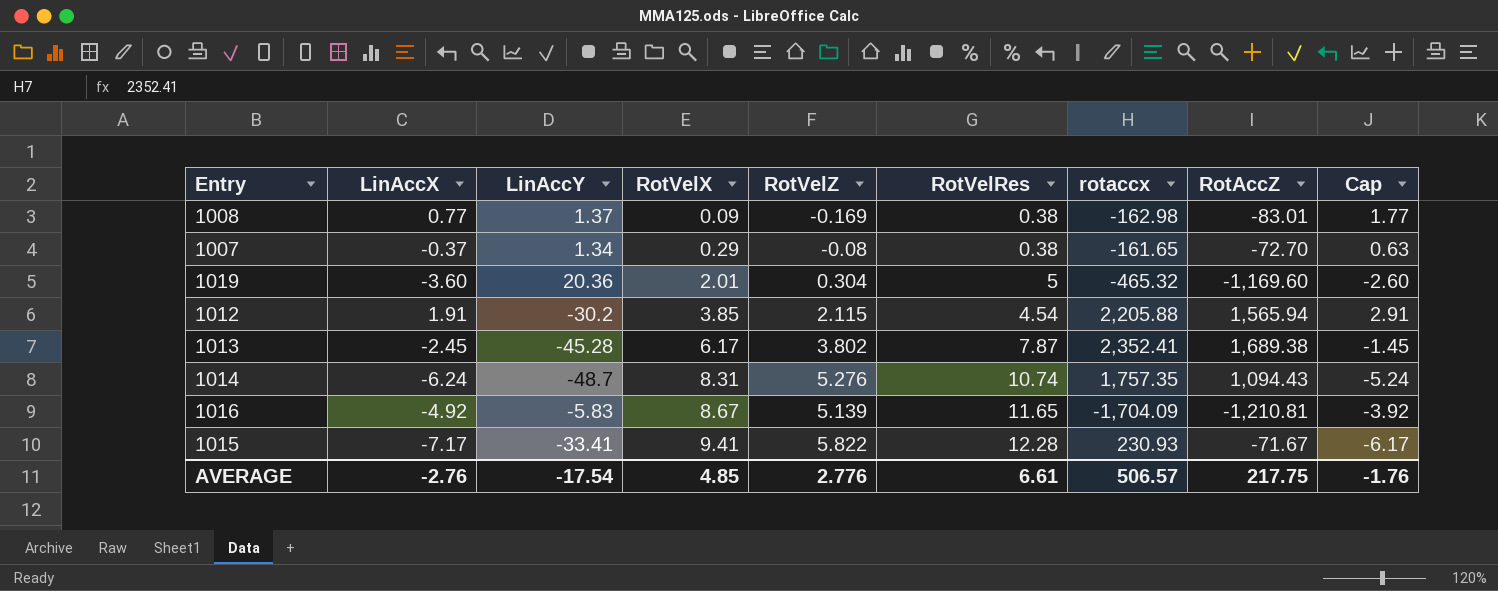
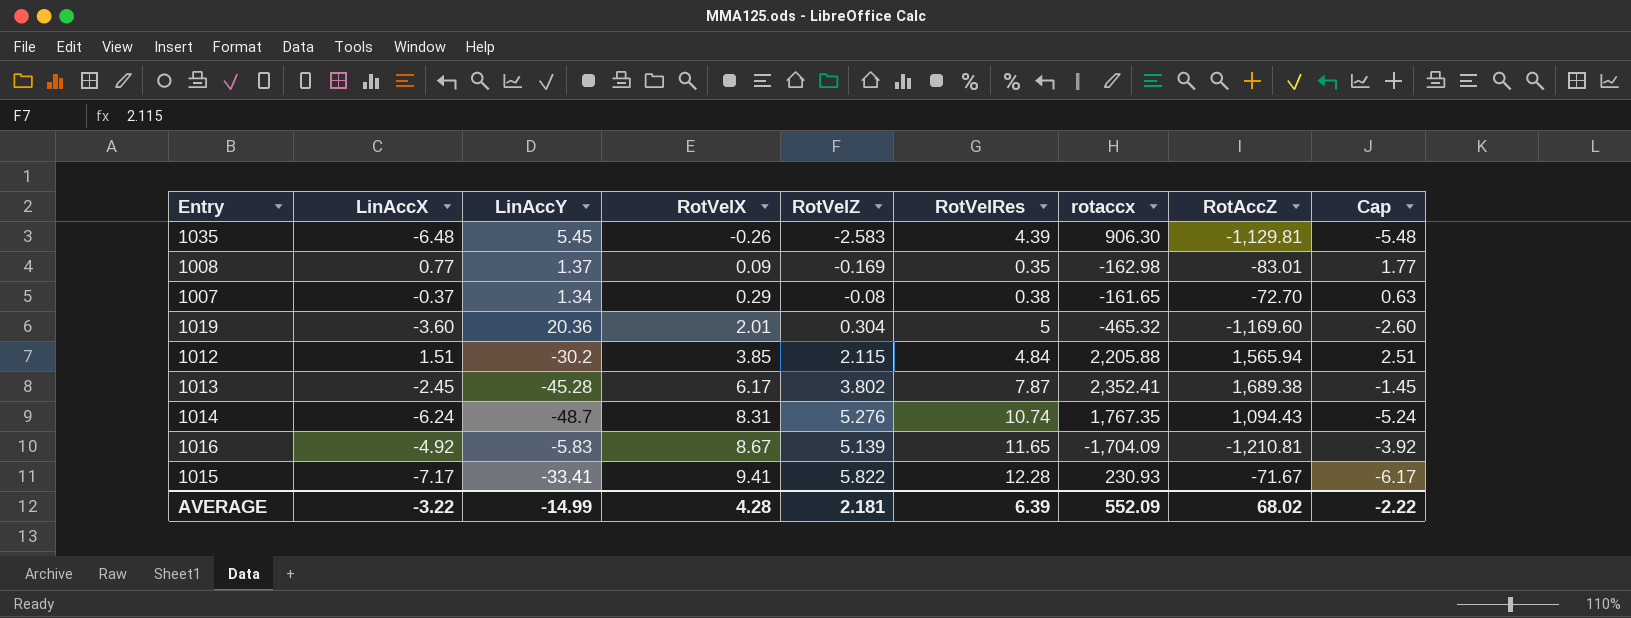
row 1035: none -> -6.48 | 5.45 | -0.26 | -2.583 | 4.39 | 906.30 | -1,129.81 | -5.48
1008 | RotVelRes: 0.38 -> 0.35
1012 | LinAccX: 1.91 -> 1.51
1012 | RotVelRes: 4.54 -> 4.84
1012 | Cap: 2.91 -> 2.51
1014 | rotaccx: 1,757.35 -> 1,767.35
AVERAGE | LinAccX: -2.76 -> -3.22
AVERAGE | LinAccY: -17.54 -> -14.99
AVERAGE | RotVelX: 4.85 -> 4.28
AVERAGE | RotVelZ: 2.776 -> 2.181
AVERAGE | RotVelRes: 6.61 -> 6.39
AVERAGE | rotaccx: 506.57 -> 552.09
AVERAGE | RotAccZ: 217.75 -> 68.02
AVERAGE | Cap: -1.76 -> -2.22

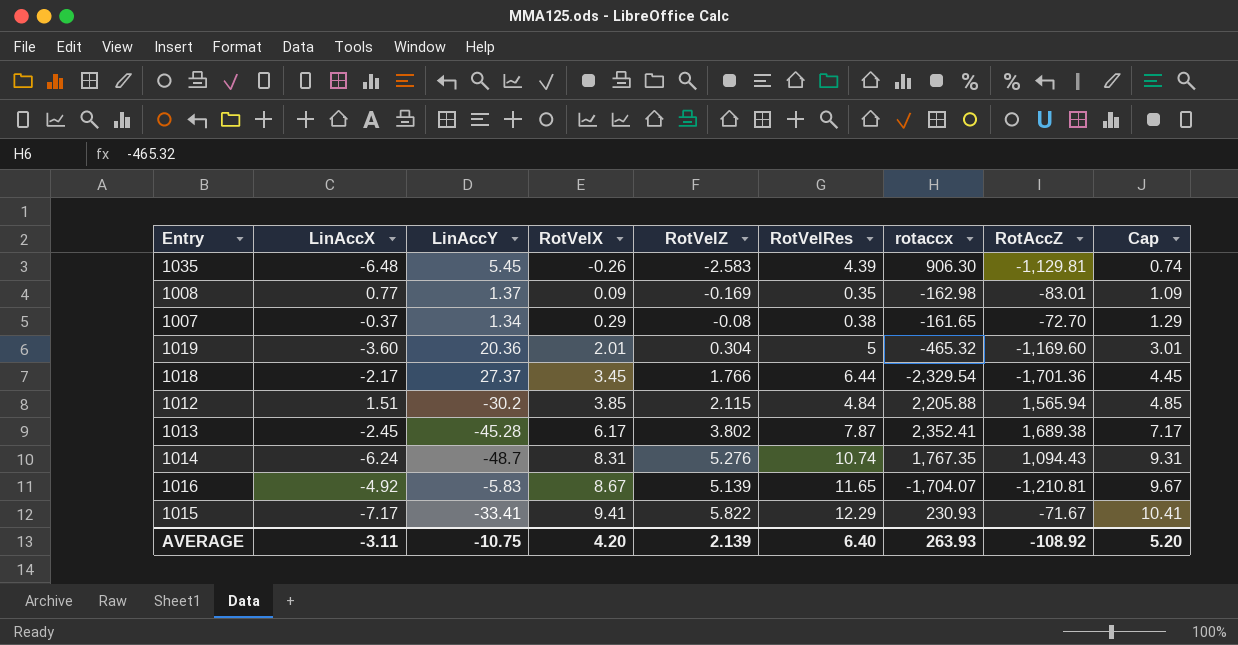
column Cap | formula: [LinAccX] + 1 -> [RotVelX] + 1
row 1018: none -> -2.17 | 27.37 | 3.45 | 1.766 | 6.44 | -2,329.54 | -1,701.36 | 4.45
1016 | rotaccx: -1,704.09 -> -1,704.07
1015 | RotVelRes: 12.28 -> 12.29
AVERAGE | LinAccX: -3.22 -> -3.11
AVERAGE | LinAccY: -14.99 -> -10.75
AVERAGE | RotVelX: 4.28 -> 4.20
AVERAGE | RotVelZ: 2.181 -> 2.139
AVERAGE | RotVelRes: 6.39 -> 6.40
AVERAGE | rotaccx: 552.09 -> 263.93
AVERAGE | RotAccZ: 68.02 -> -108.92
AVERAGE | Cap: -2.22 -> 5.20

